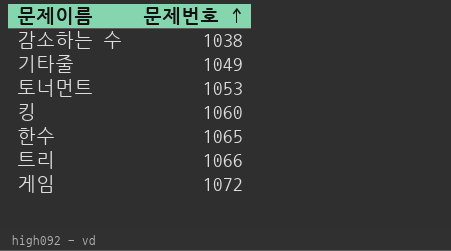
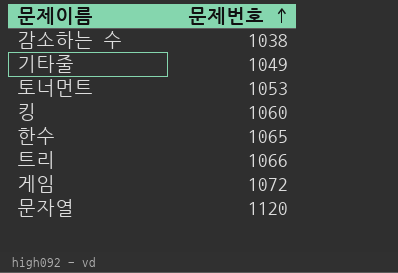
row 문자열: none -> 1120

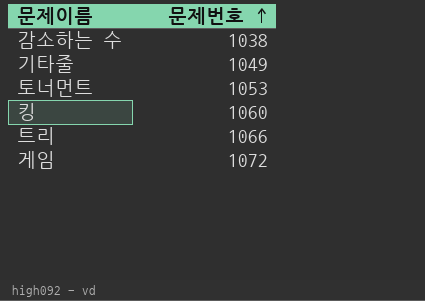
row 한수: 1065 -> none
row 문자열: 1120 -> none

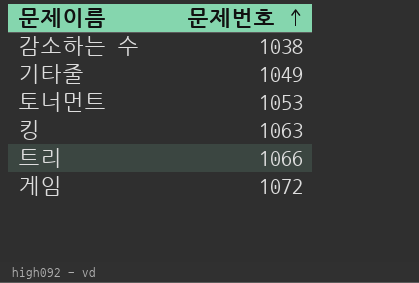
킹 | 문제번호: 1060 -> 1063

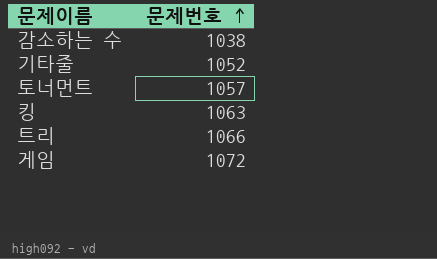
기타줄 | 문제번호: 1049 -> 1052
토너먼트 | 문제번호: 1053 -> 1057

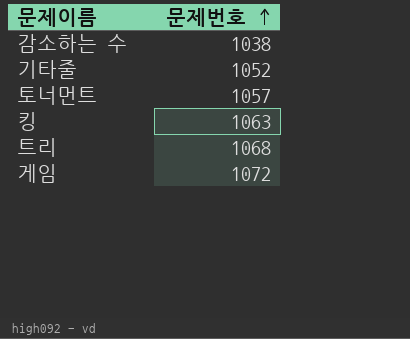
트리 | 문제번호: 1066 -> 1068

